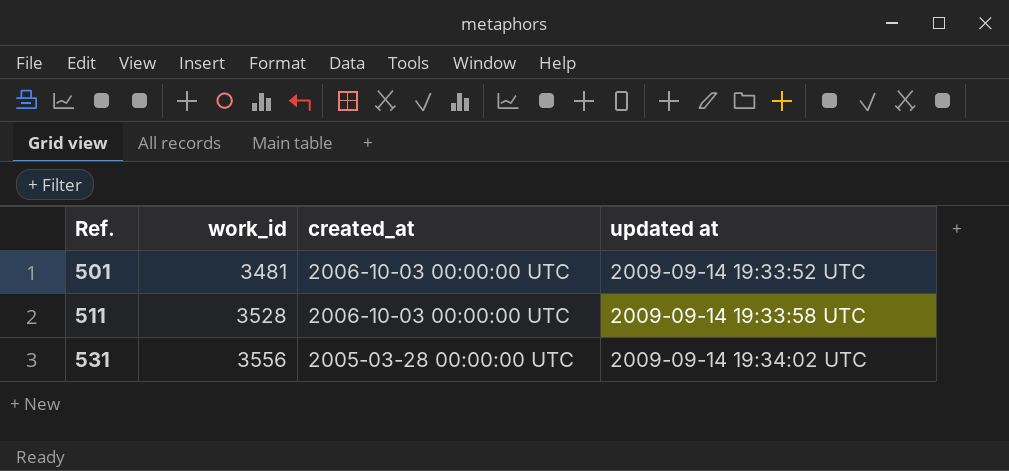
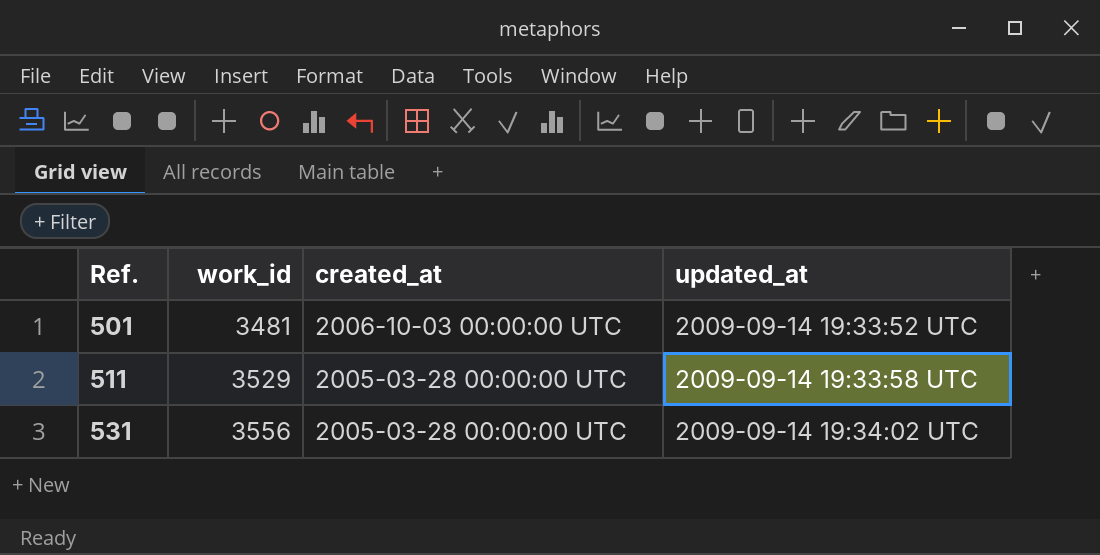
column name: updated at -> updated_at
511 | work_id: 3528 -> 3529
511 | created_at: 2006-10-03 00:00:00 UTC -> 2005-03-28 00:00:00 UTC

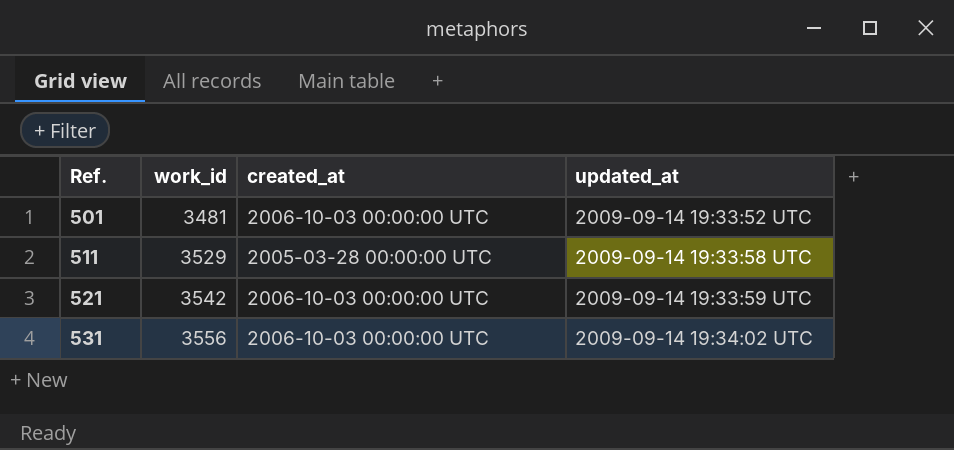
row 521: none -> 3542 | 2006-10-03 00:00:00 UTC | 2009-09-14 19:33:59 UTC
531 | created_at: 2005-03-28 00:00:00 UTC -> 2006-10-03 00:00:00 UTC

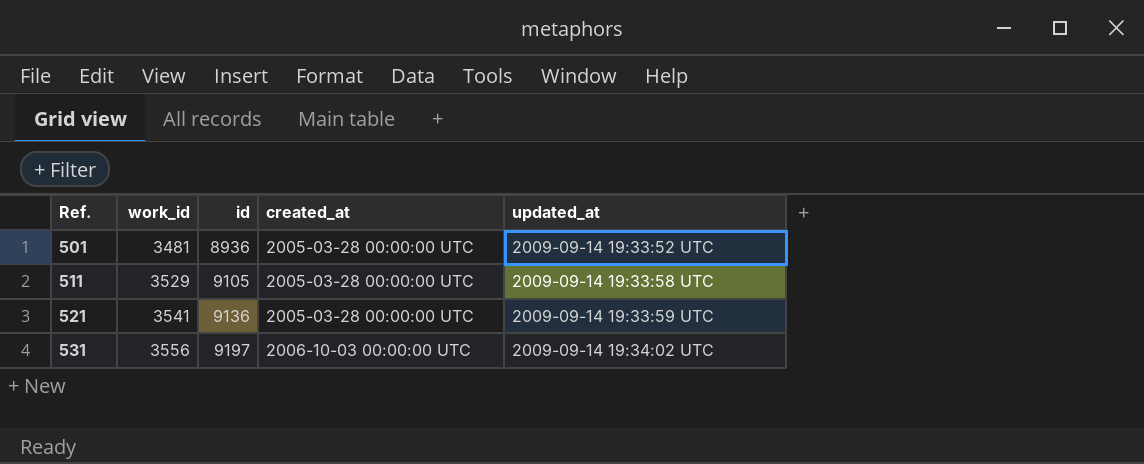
column id | position: none -> 3
501 | created_at: 2006-10-03 00:00:00 UTC -> 2005-03-28 00:00:00 UTC
521 | work_id: 3542 -> 3541
521 | created_at: 2006-10-03 00:00:00 UTC -> 2005-03-28 00:00:00 UTC

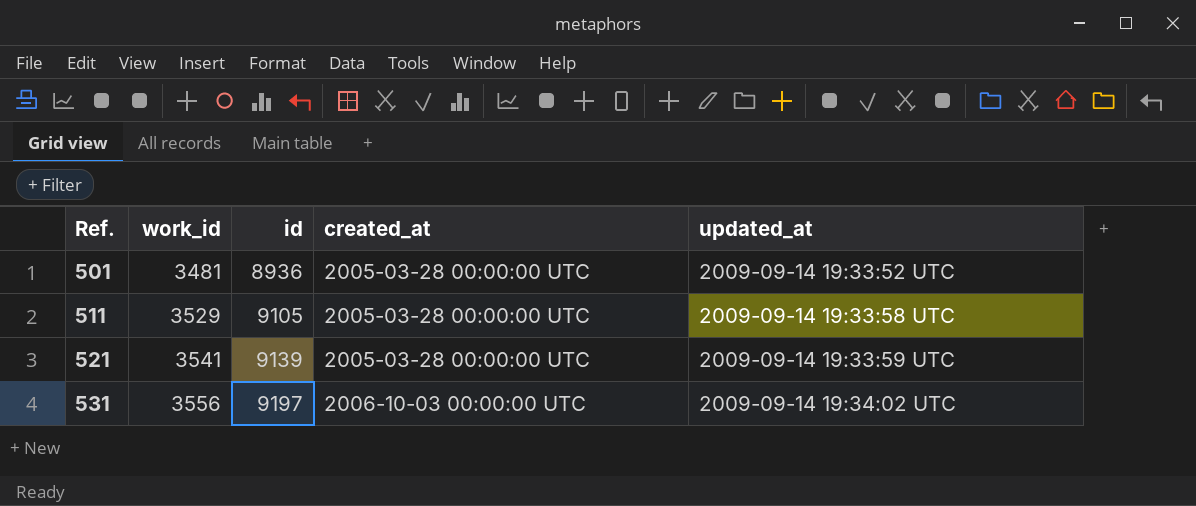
521 | id: 9136 -> 9139

